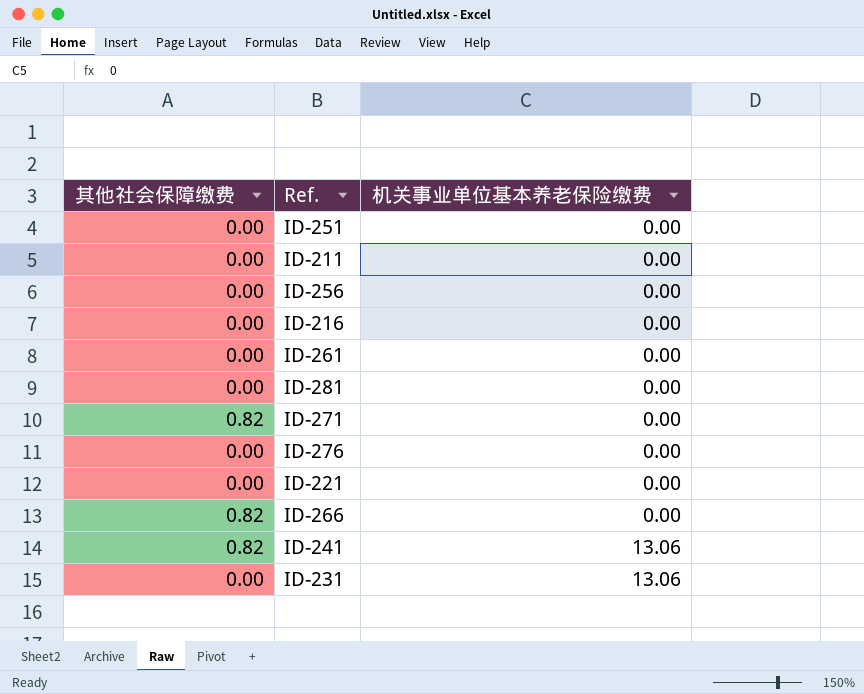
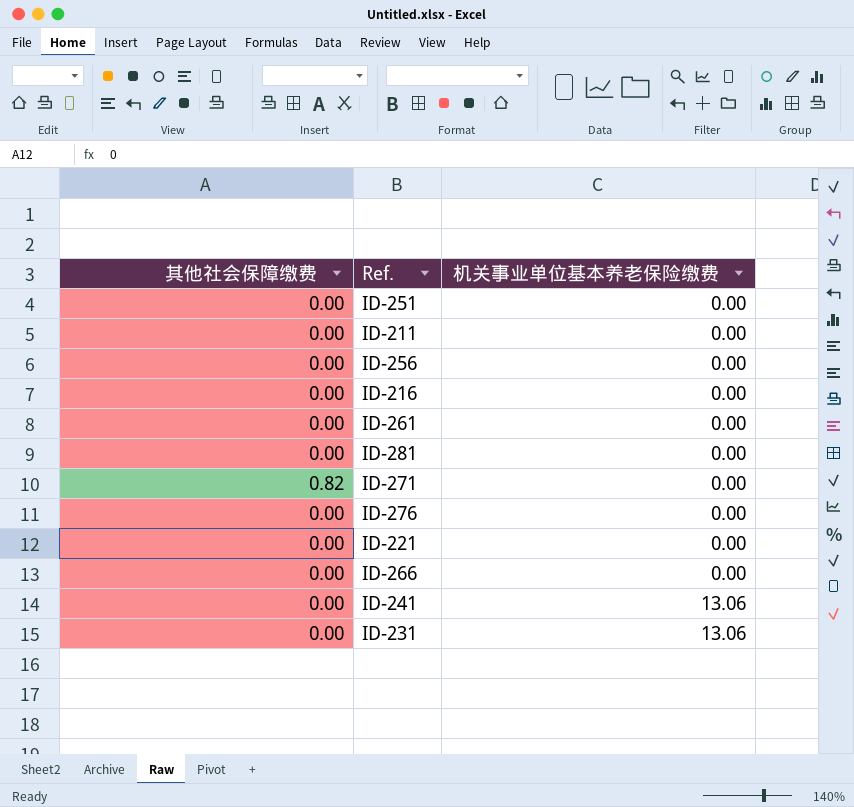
ID-266 | 其他社会保障缴费: 0.82 -> 0.00
ID-241 | 其他社会保障缴费: 0.82 -> 0.00

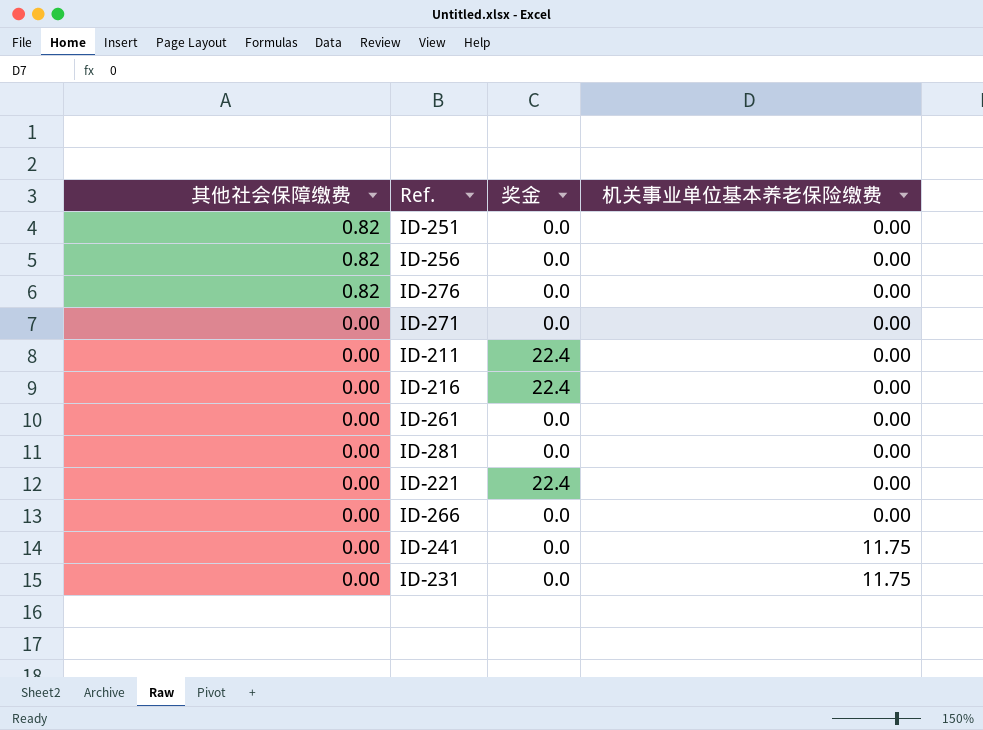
row order: 机关事业单位基本养老保险缴费 ascending -> 其他社会保障缴费 descending
column 奖金 | position: none -> 3
ID-251 | 其他社会保障缴费: 0.00 -> 0.82
ID-256 | 其他社会保障缴费: 0.00 -> 0.82
ID-276 | 其他社会保障缴费: 0.00 -> 0.82
ID-271 | 其他社会保障缴费: 0.82 -> 0.00
ID-241 | 机关事业单位基本养老保险缴费: 13.06 -> 11.75
ID-231 | 机关事业单位基本养老保险缴费: 13.06 -> 11.75

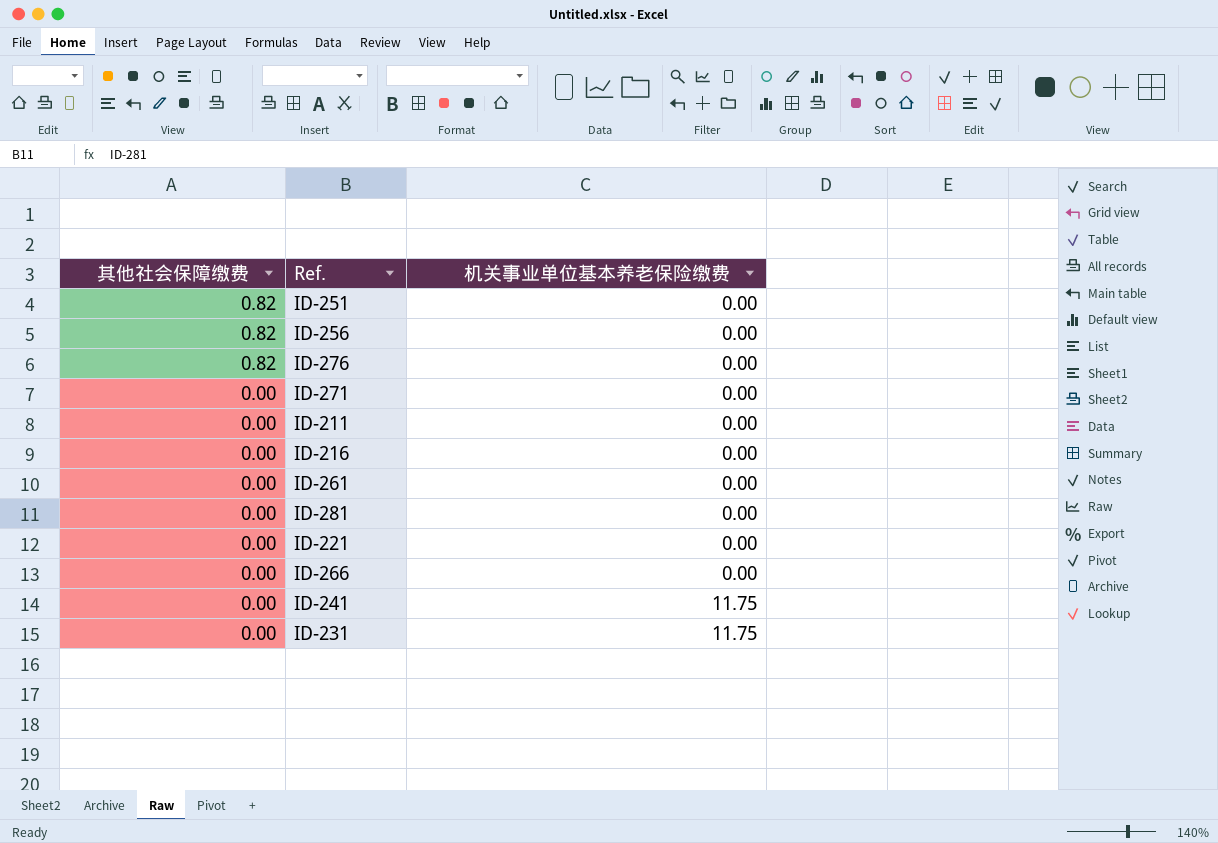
column 奖金 | position: 3 -> none

